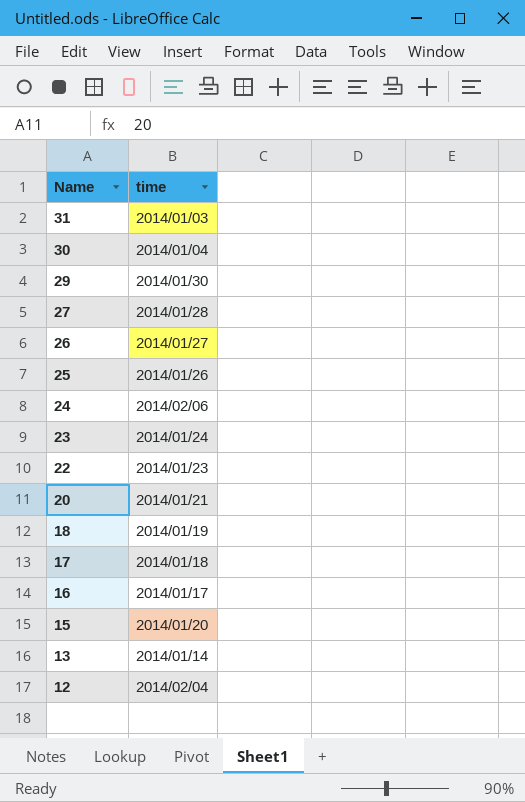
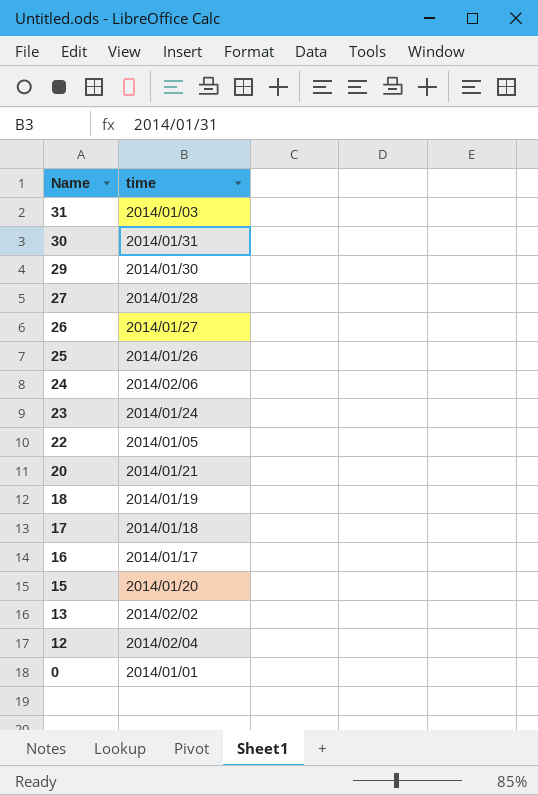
30 | time: 2014/01/04 -> 2014/01/31
22 | time: 2014/01/23 -> 2014/01/05
13 | time: 2014/01/14 -> 2014/02/02
row 0: none -> 2014/01/01

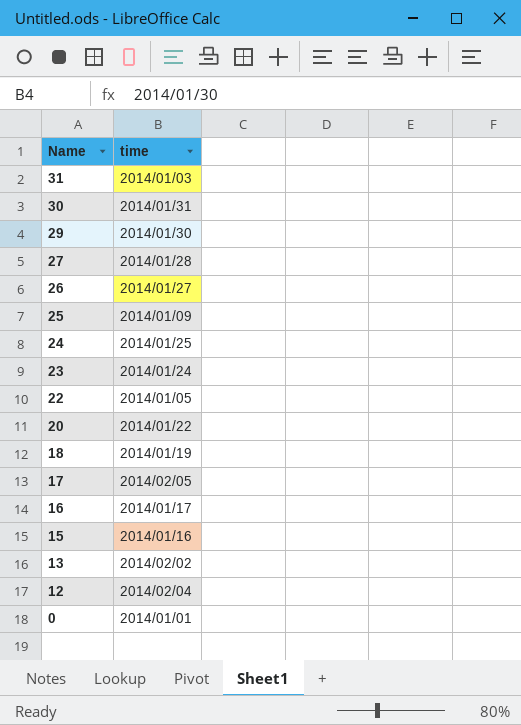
25 | time: 2014/01/26 -> 2014/01/09
24 | time: 2014/02/06 -> 2014/01/25
20 | time: 2014/01/21 -> 2014/01/22
17 | time: 2014/01/18 -> 2014/02/05
15 | time: 2014/01/20 -> 2014/01/16

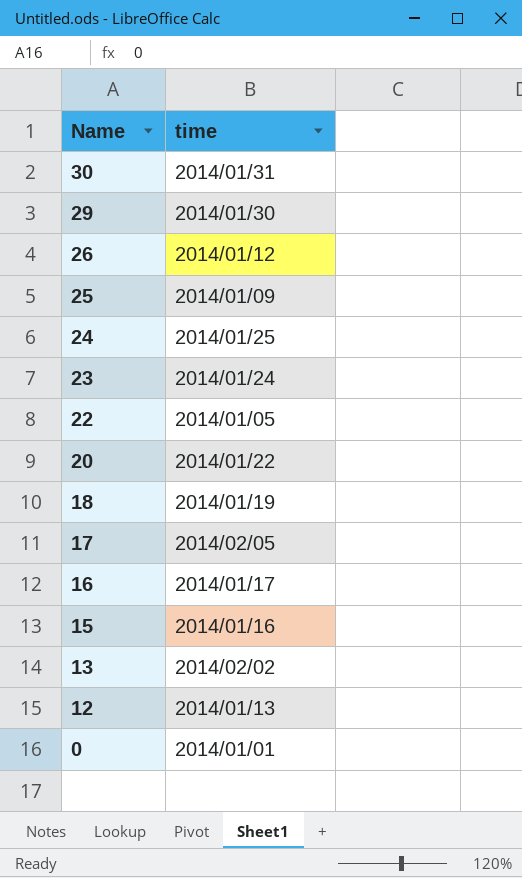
row 31: 2014/01/03 -> none
row 27: 2014/01/28 -> none
26 | time: 2014/01/27 -> 2014/01/12
12 | time: 2014/02/04 -> 2014/01/13

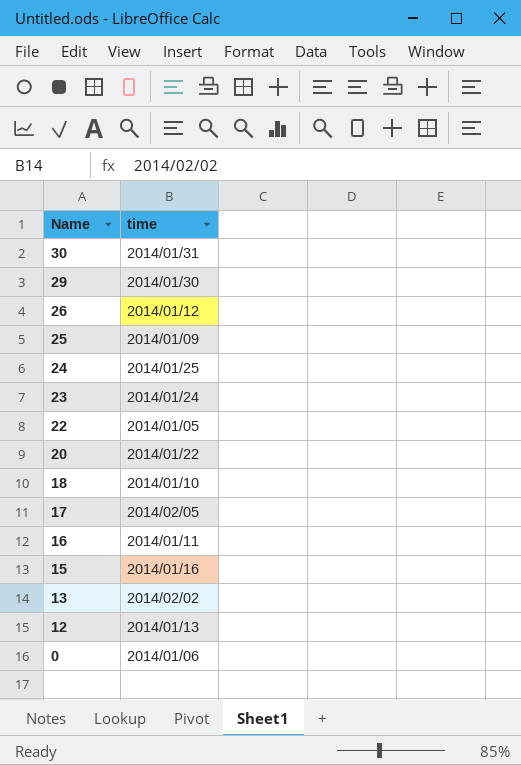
18 | time: 2014/01/19 -> 2014/01/10
16 | time: 2014/01/17 -> 2014/01/11
0 | time: 2014/01/01 -> 2014/01/06

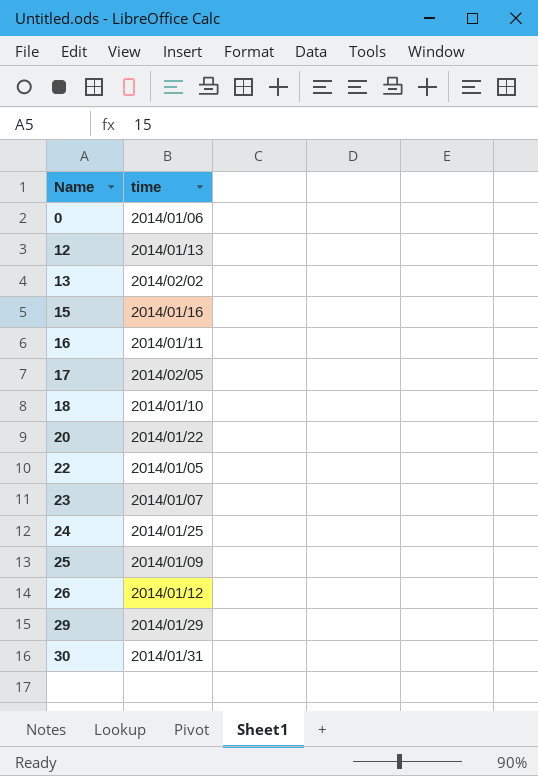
row order: Name descending -> Name ascending
23 | time: 2014/01/24 -> 2014/01/07
29 | time: 2014/01/30 -> 2014/01/29

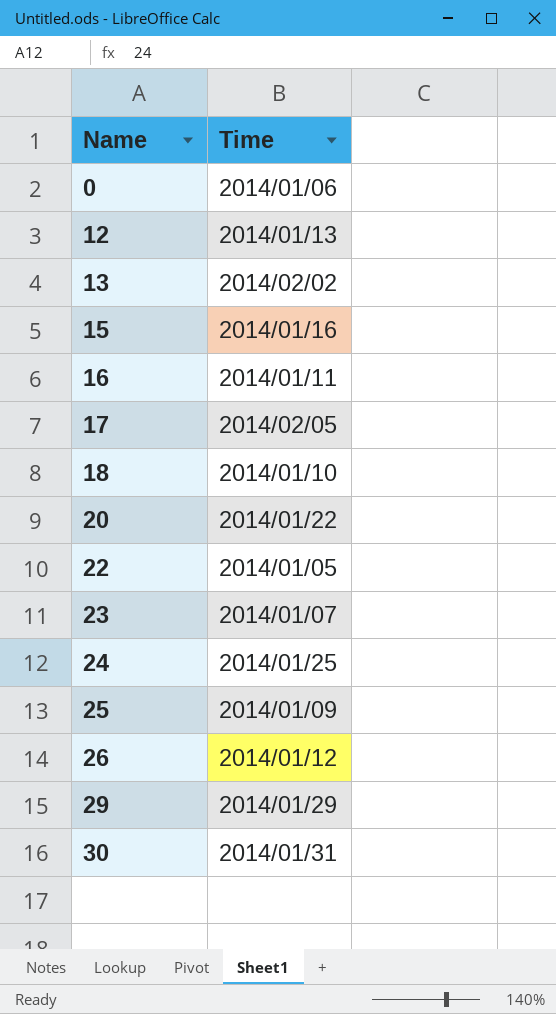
column name: time -> Time

